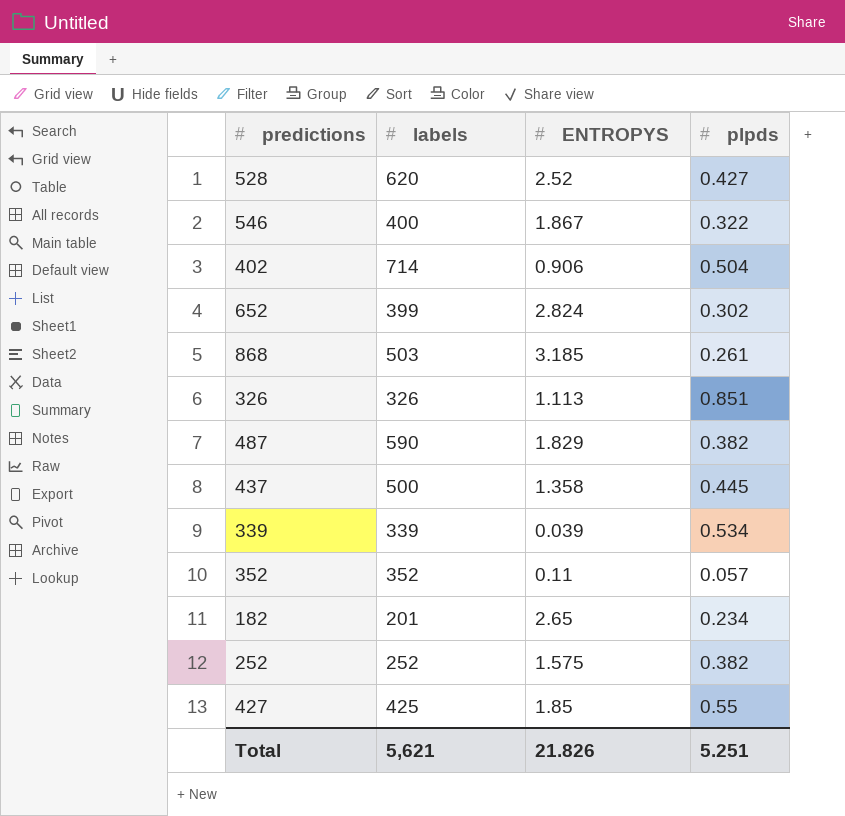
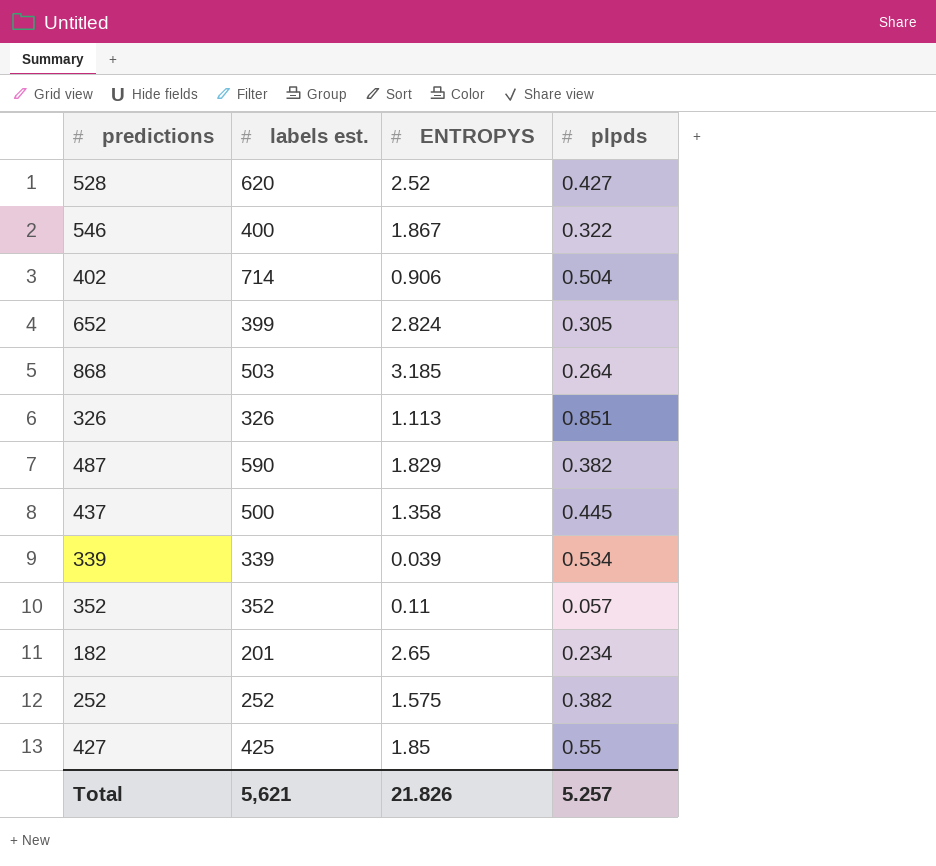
column name: labels -> labels est.
652 | plpds: 0.302 -> 0.305
868 | plpds: 0.261 -> 0.264
Total | plpds: 5.251 -> 5.257

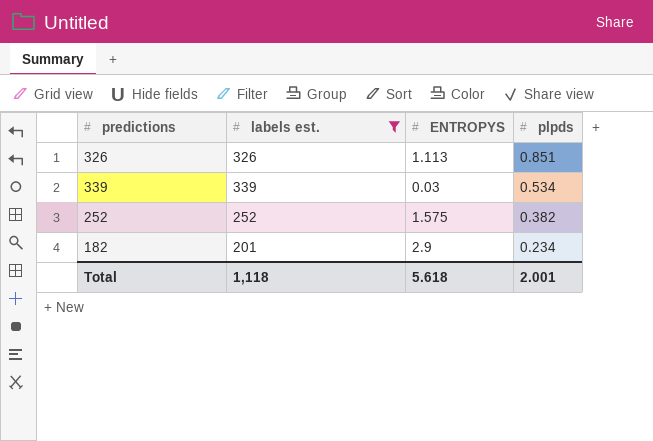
filter: none -> labels est. <= 339
row order: none -> plpds descending
339 | ENTROPYS: 0.039 -> 0.03
182 | ENTROPYS: 2.65 -> 2.9
Total | labels est.: 5,621 -> 1,118
Total | ENTROPYS: 21.826 -> 5.618
Total | plpds: 5.257 -> 2.001

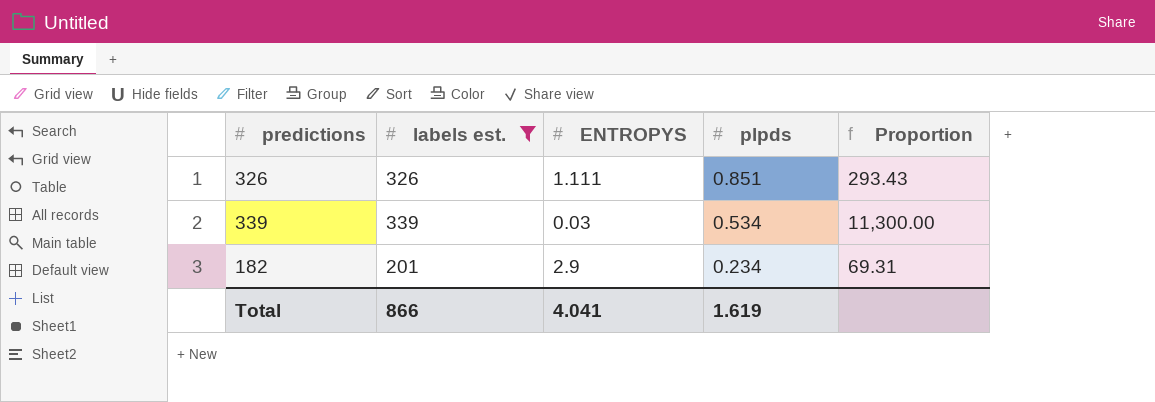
column Proportion | formula: none -> [labels est.] / [ENTROPYS]
row 252: 252 | 1.575 | 0.382 -> none
326 | ENTROPYS: 1.113 -> 1.111
Total | labels est.: 1,118 -> 866
Total | ENTROPYS: 5.618 -> 4.041
Total | plpds: 2.001 -> 1.619

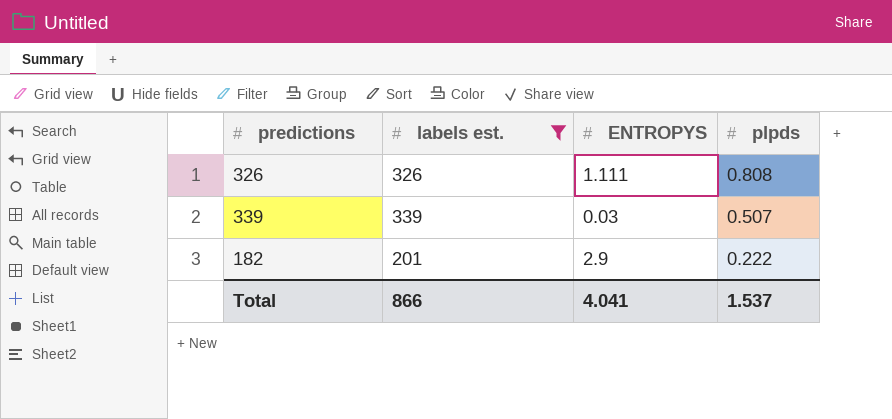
column Proportion | formula: [labels est.] / [ENTROPYS] -> none
326 | plpds: 0.851 -> 0.808
339 | plpds: 0.534 -> 0.507
182 | plpds: 0.234 -> 0.222
Total | plpds: 1.619 -> 1.537

